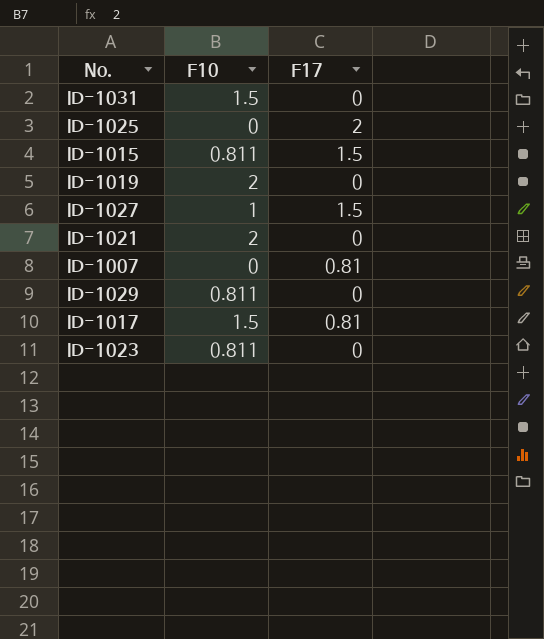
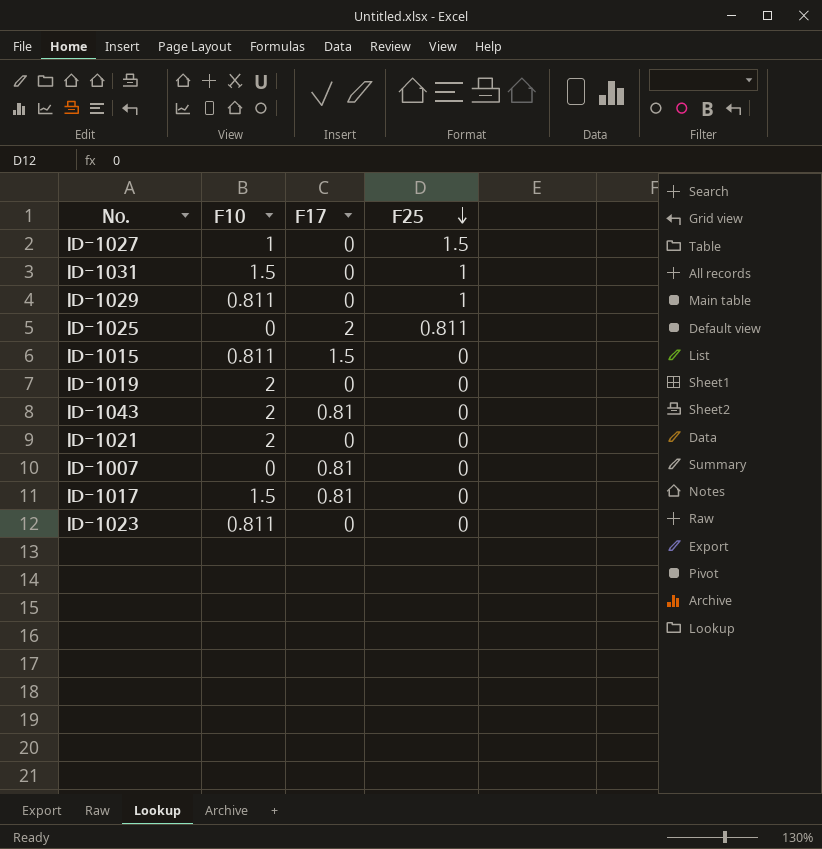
row order: none -> F25 descending
column F25 | position: none -> 4
ID-1027 | F17: 1.5 -> 0
row ID-1043: none -> 2 | 0.81 | 0

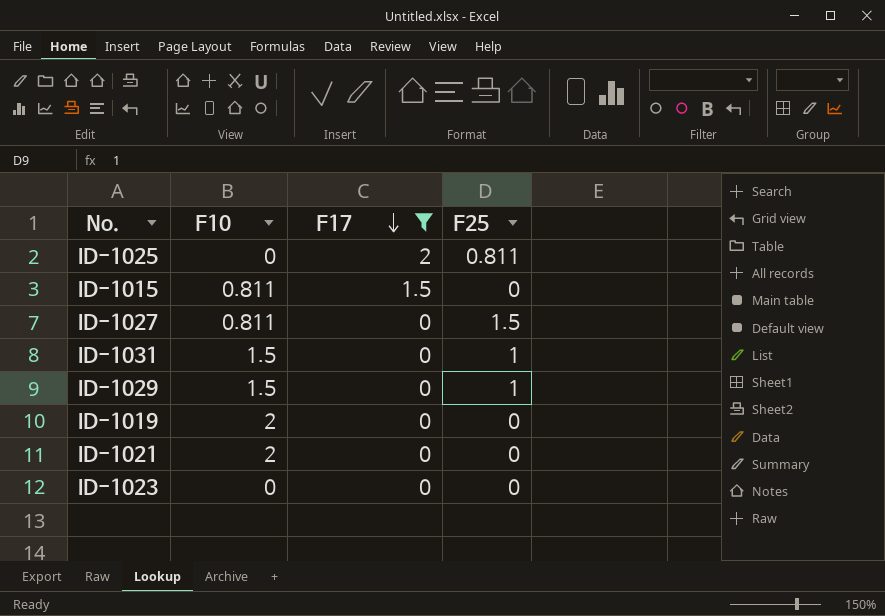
filter: none -> F17 != 0.81
row order: F25 descending -> F17 descending
ID-1027 | F10: 1 -> 0.811
ID-1029 | F10: 0.811 -> 1.5
ID-1023 | F10: 0.811 -> 0

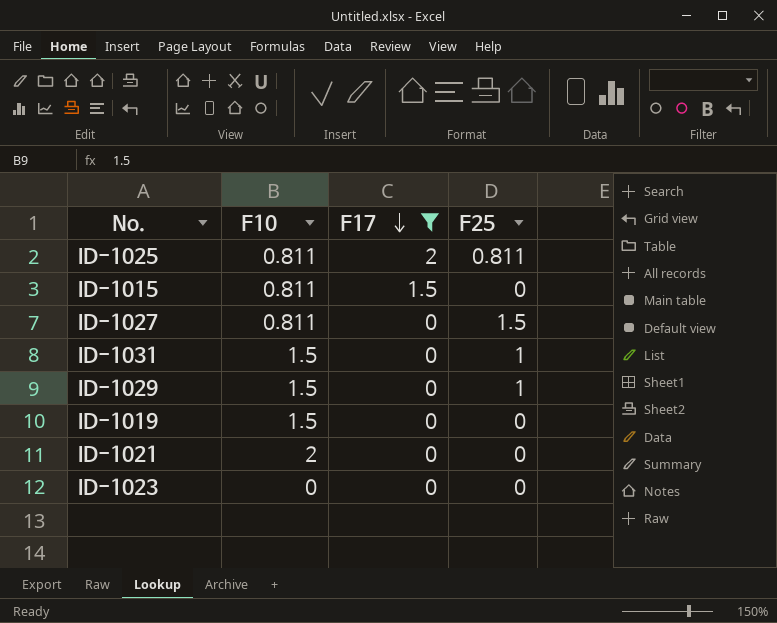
ID-1025 | F10: 0 -> 0.811
ID-1019 | F10: 2 -> 1.5

